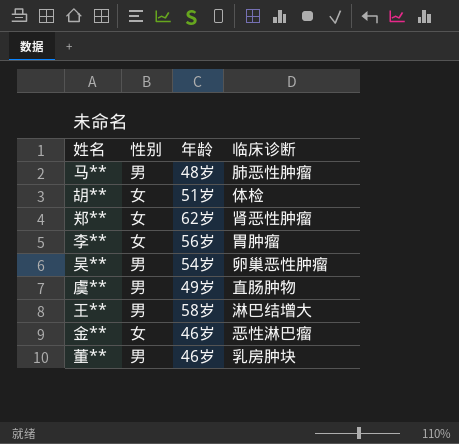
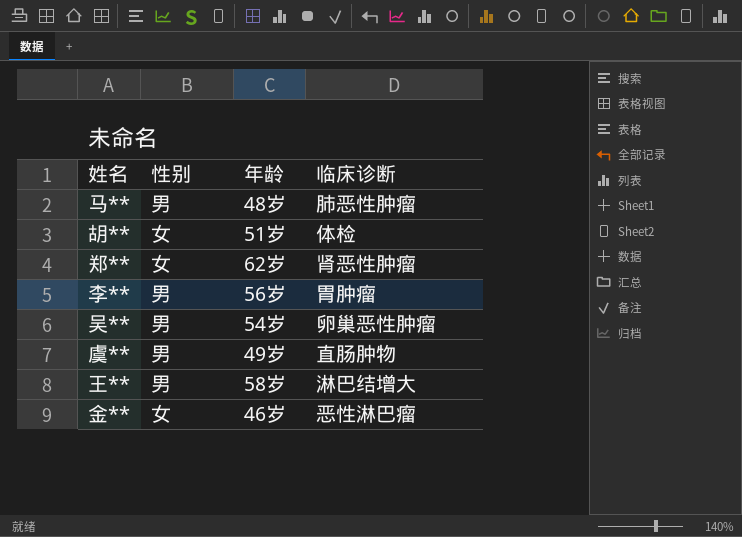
row 董**: 男 | 46岁 | 乳房肿块 -> none
李** | 性别: 女 -> 男

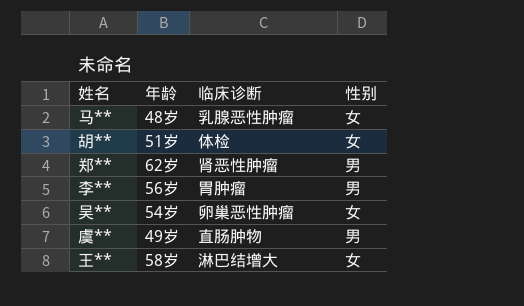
column 性别 | position: 2 -> 4
row 金**: 女 | 46岁 | 恶性淋巴瘤 -> none
马** | 临床诊断: 肺恶性肿瘤 -> 乳腺恶性肿瘤
马** | 性别: 男 -> 女
郑** | 性别: 女 -> 男
吴** | 性别: 男 -> 女
王** | 性别: 男 -> 女

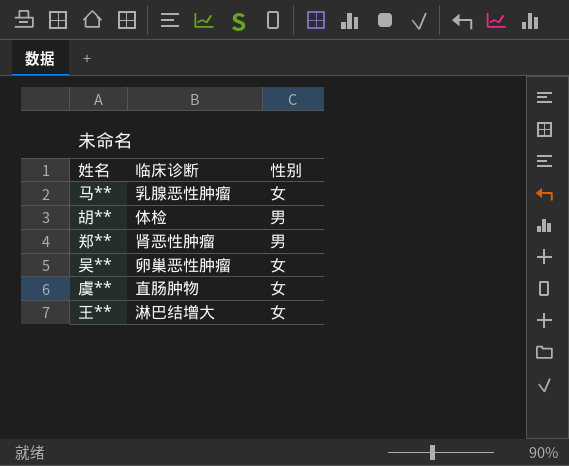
column 年龄 | position: 2 -> none
row 李**: 56岁 | 胃肿瘤 | 男 -> none
胡** | 性别: 女 -> 男
虞** | 性别: 男 -> 女

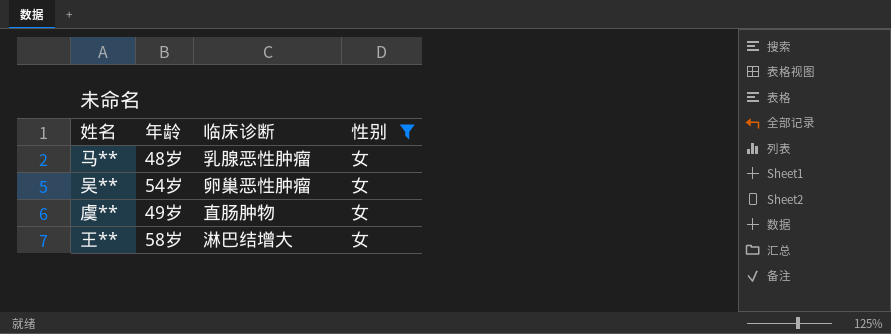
filter: none -> 性别 = 女
column 年龄 | position: none -> 2

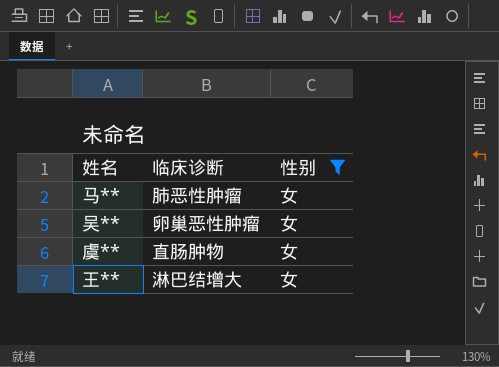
column 年龄 | position: 2 -> none
马** | 临床诊断: 乳腺恶性肿瘤 -> 肺恶性肿瘤

